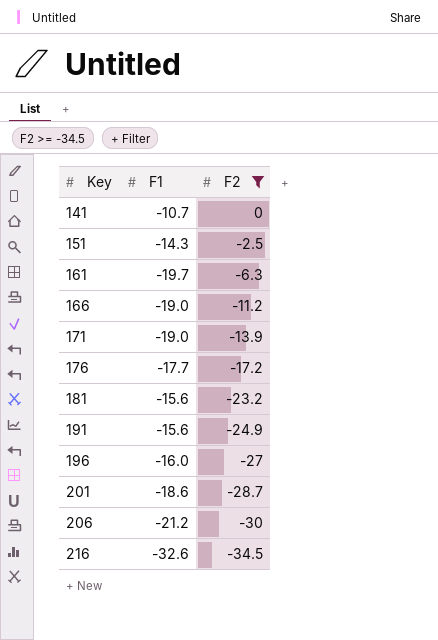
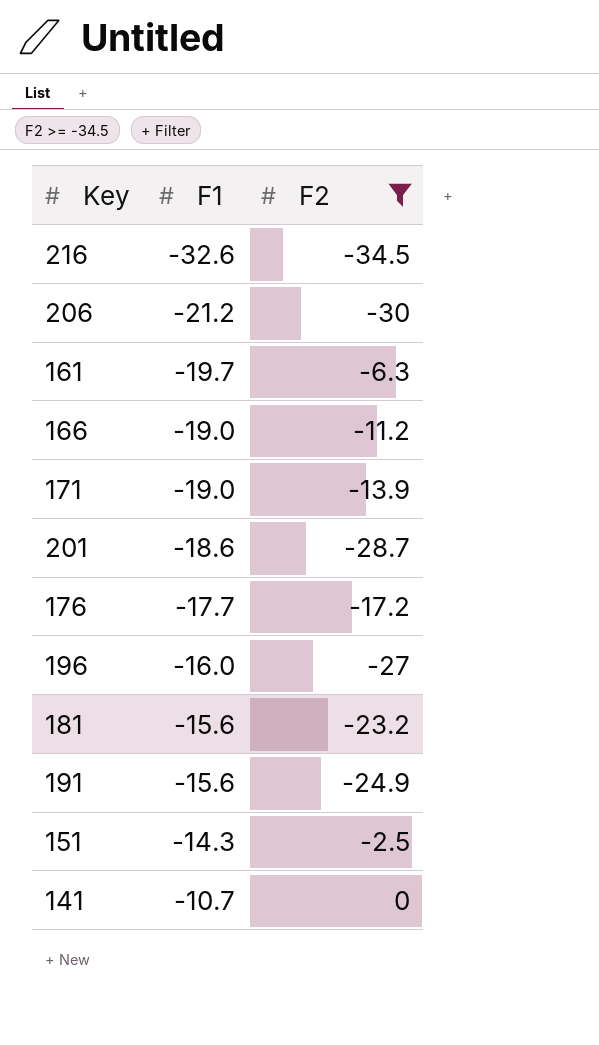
row order: Key ascending -> F1 ascending

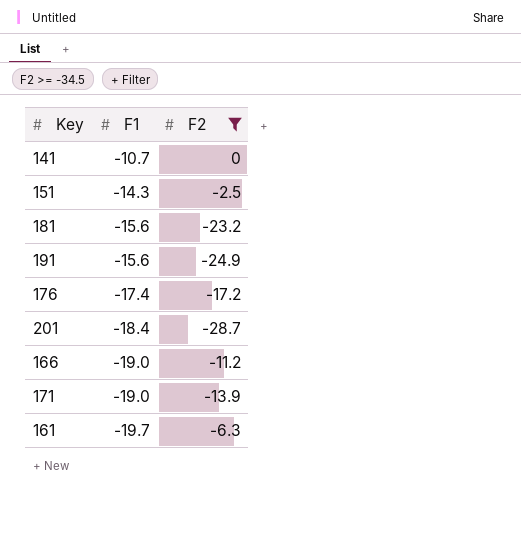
row order: F1 ascending -> F1 descending
row 216: -32.6 | -34.5 -> none
row 206: -21.2 | -30 -> none
row 196: -16.0 | -27 -> none
176 | F1: -17.7 -> -17.4
201 | F1: -18.6 -> -18.4

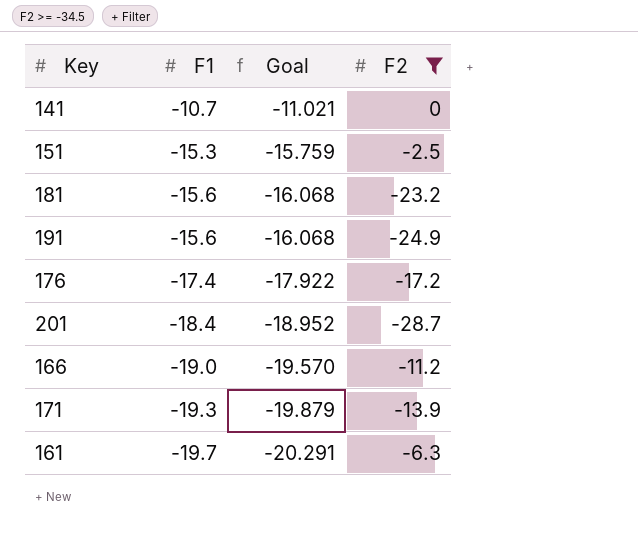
column Goal | formula: none -> [F1] * 1.03
151 | F1: -14.3 -> -15.3
171 | F1: -19.0 -> -19.3

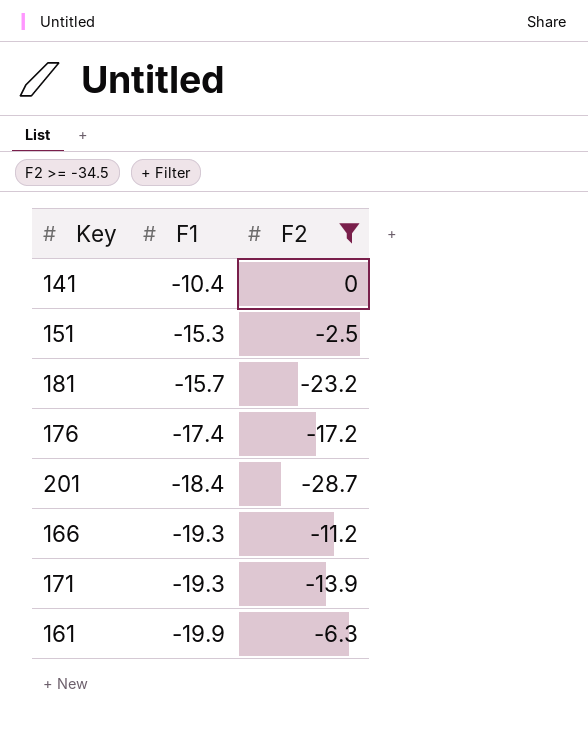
column Goal | formula: [F1] * 1.03 -> none
row 191: -15.6 | -16.068 | -24.9 -> none
141 | F1: -10.7 -> -10.4
181 | F1: -15.6 -> -15.7
166 | F1: -19.0 -> -19.3
161 | F1: -19.7 -> -19.9

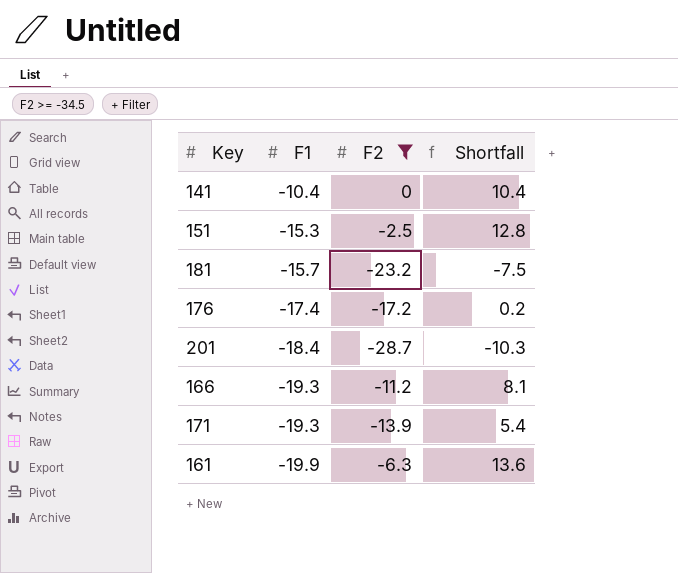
column Shortfall | formula: none -> [F2] - [F1]

